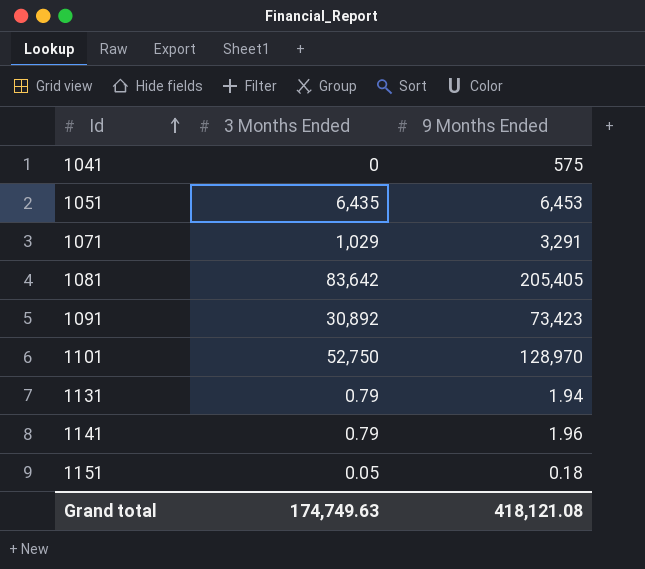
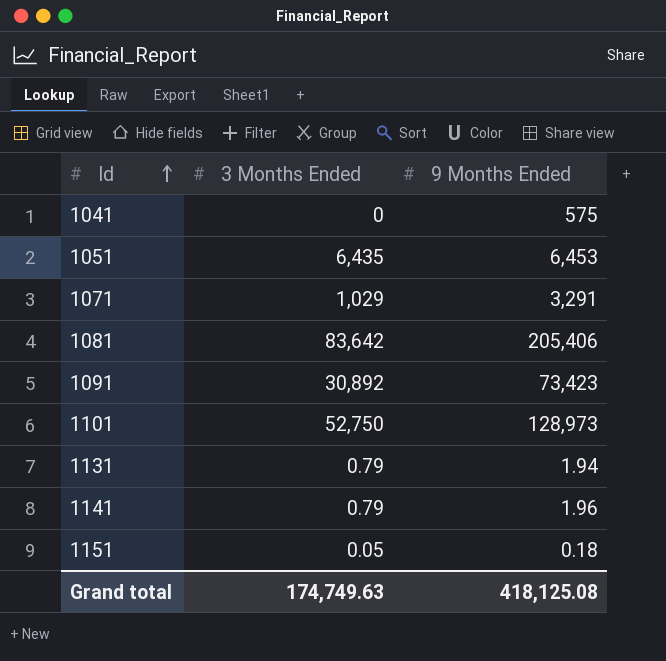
1081 | 9 Months Ended: 205,405 -> 205,406
1101 | 9 Months Ended: 128,970 -> 128,973
Grand total | 9 Months Ended: 418,121.08 -> 418,125.08

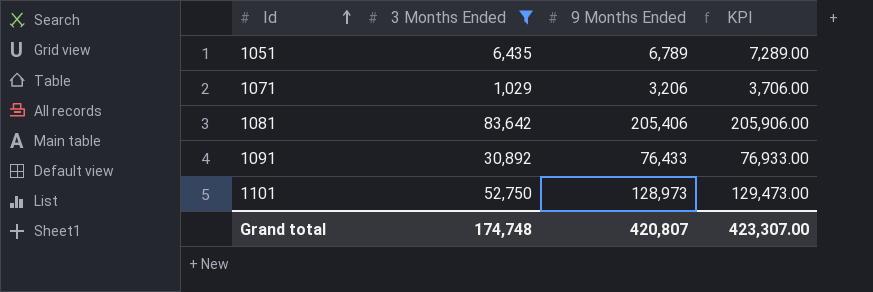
filter: none -> 3 Months Ended >= 1,029
column KPI | formula: none -> [9 Months Ended] + 500
1051 | 9 Months Ended: 6,453 -> 6,789
1071 | 9 Months Ended: 3,291 -> 3,206
1091 | 9 Months Ended: 73,423 -> 76,433
Grand total | 3 Months Ended: 174,749.63 -> 174,748
Grand total | 9 Months Ended: 418,125.08 -> 420,807

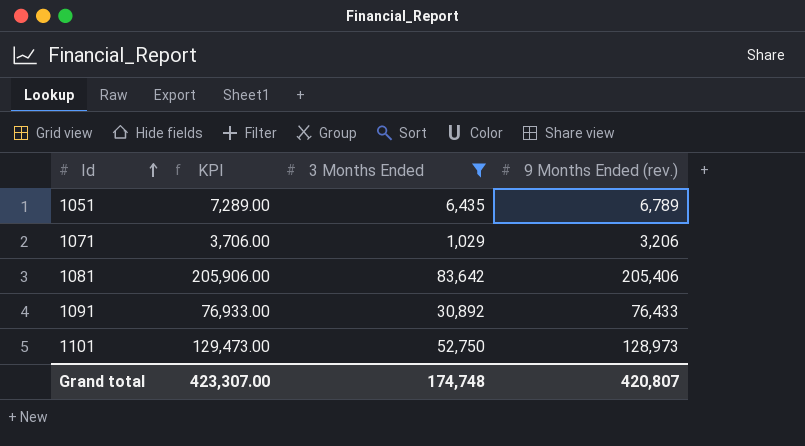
column KPI | position: 4 -> 2
column name: 9 Months Ended -> 9 Months Ended (rev.)

